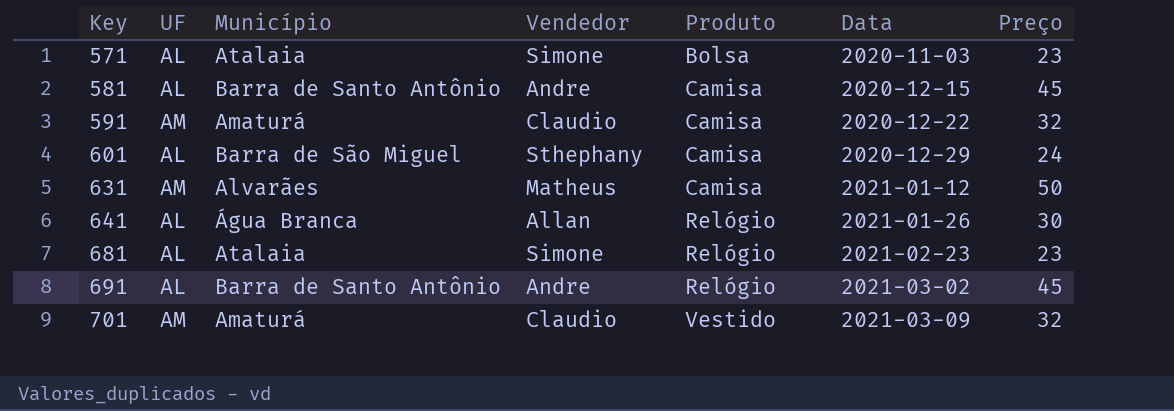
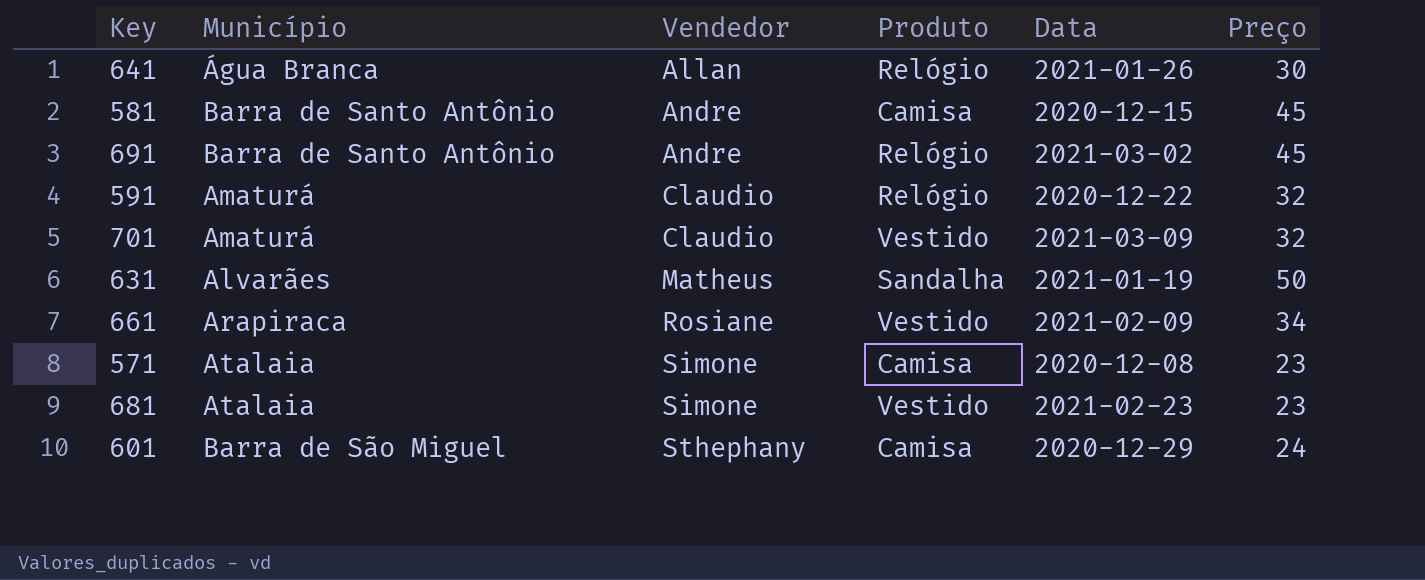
row order: Key ascending -> Vendedor ascending
column UF | position: 2 -> none
591 | Produto: Camisa -> Relógio
631 | Produto: Camisa -> Sandalha
631 | Data: 2021-01-12 -> 2021-01-19
row 661: none -> Arapiraca | Rosiane | Vestido | 2021-02-09 | 34
571 | Produto: Bolsa -> Camisa
571 | Data: 2020-11-03 -> 2020-12-08
681 | Produto: Relógio -> Vestido

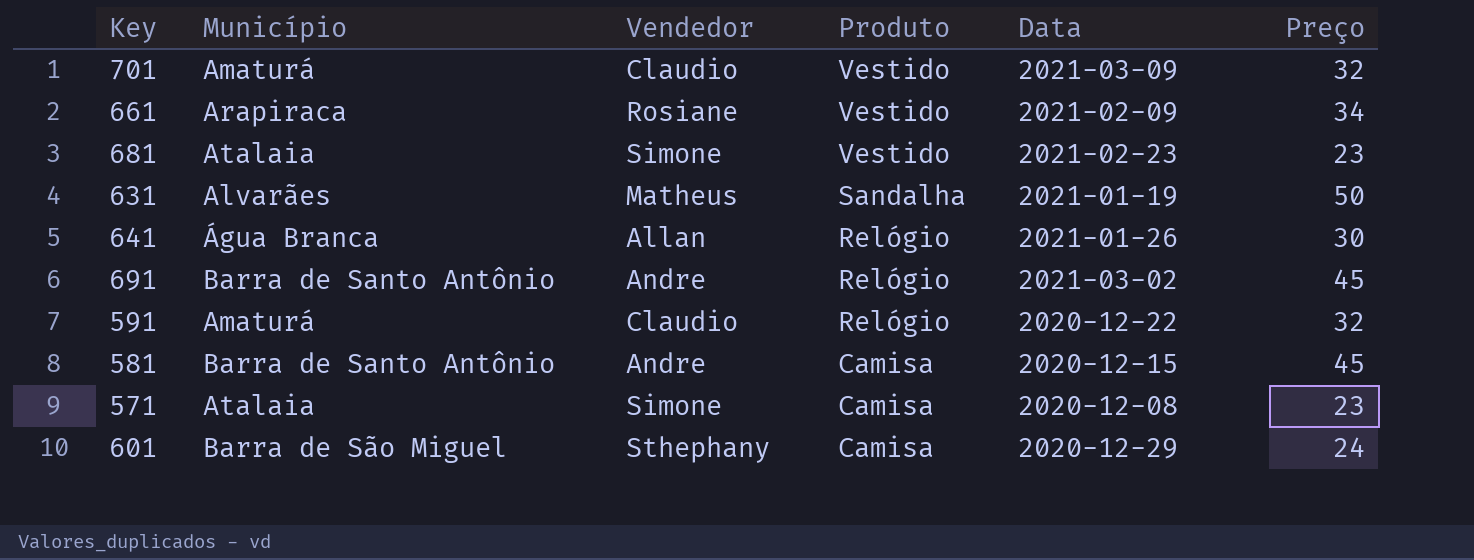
row order: Vendedor ascending -> Produto descending

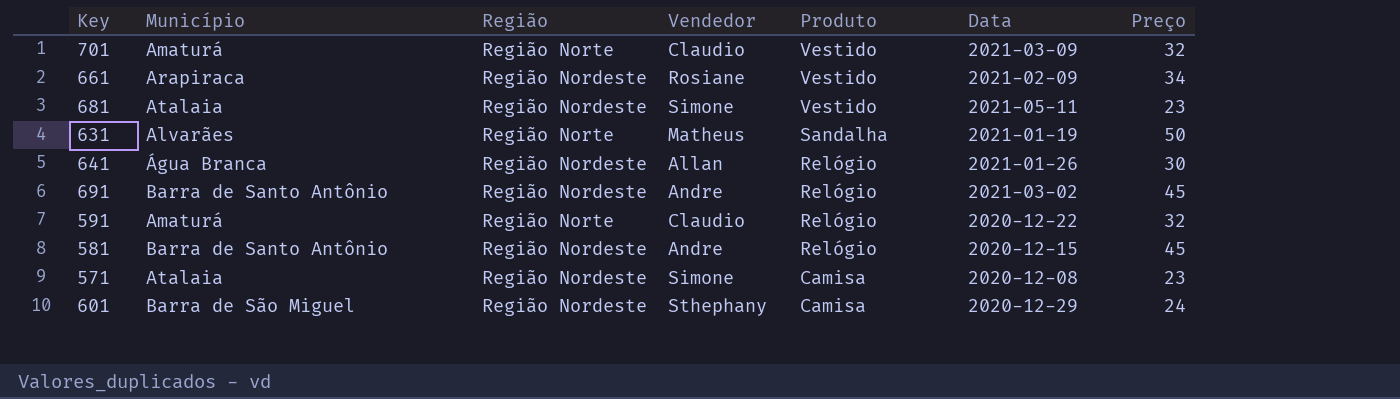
column Região | position: none -> 3
681 | Data: 2021-02-23 -> 2021-05-11
581 | Produto: Camisa -> Relógio

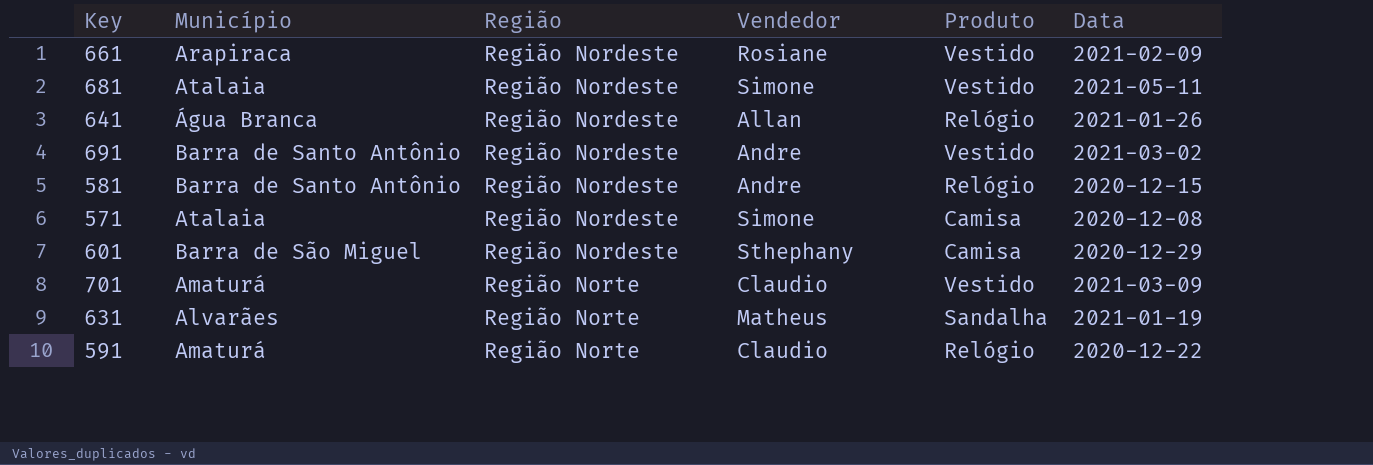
row order: Produto descending -> Região ascending
column Preço | position: 7 -> none
691 | Produto: Relógio -> Vestido

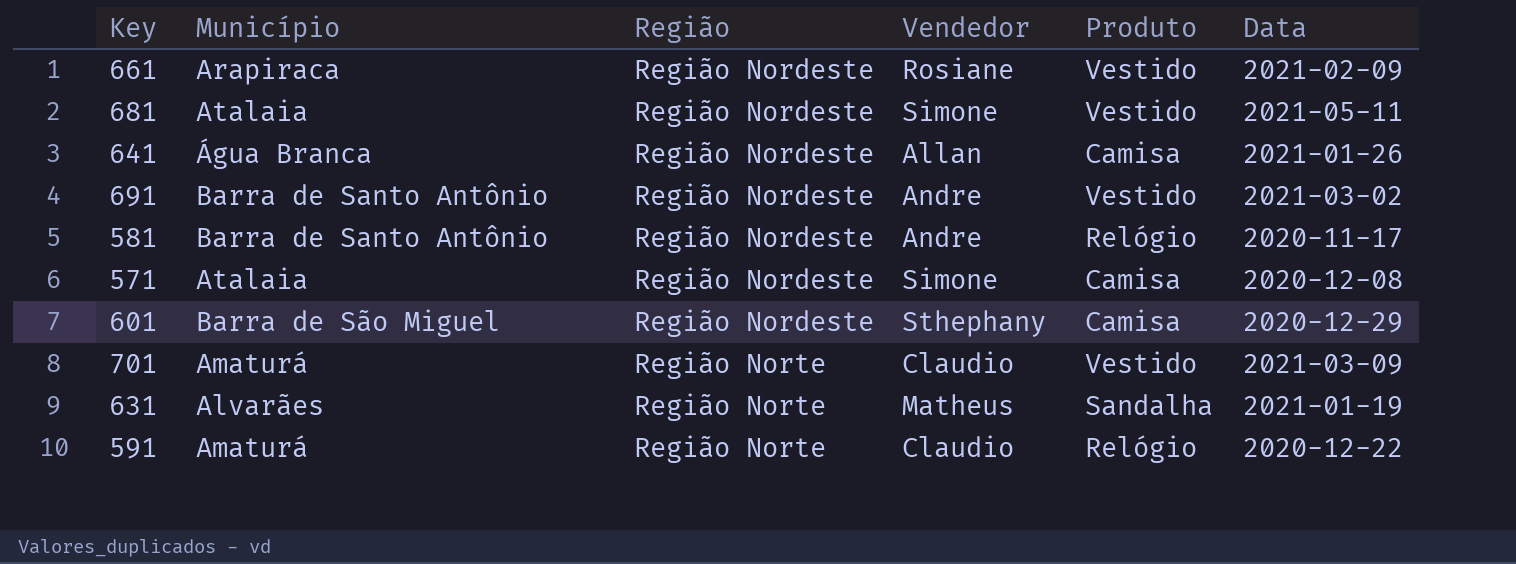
641 | Produto: Relógio -> Camisa
581 | Data: 2020-12-15 -> 2020-11-17

